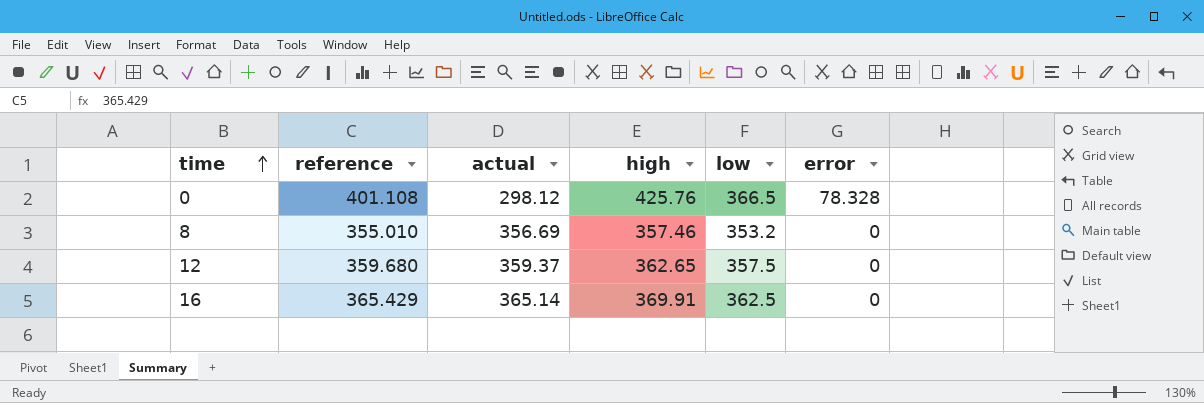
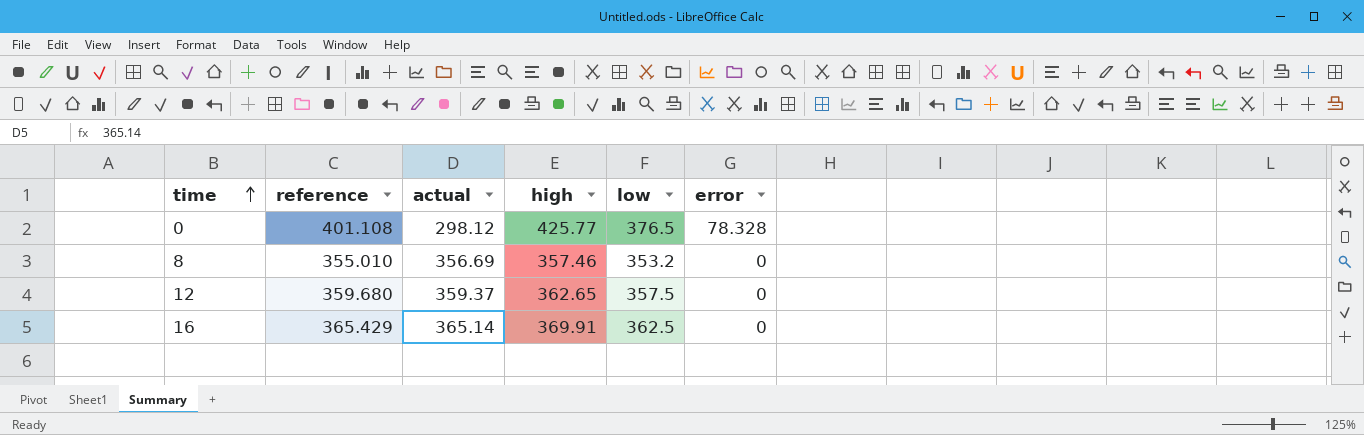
0 | high: 425.76 -> 425.77
0 | low: 366.5 -> 376.5

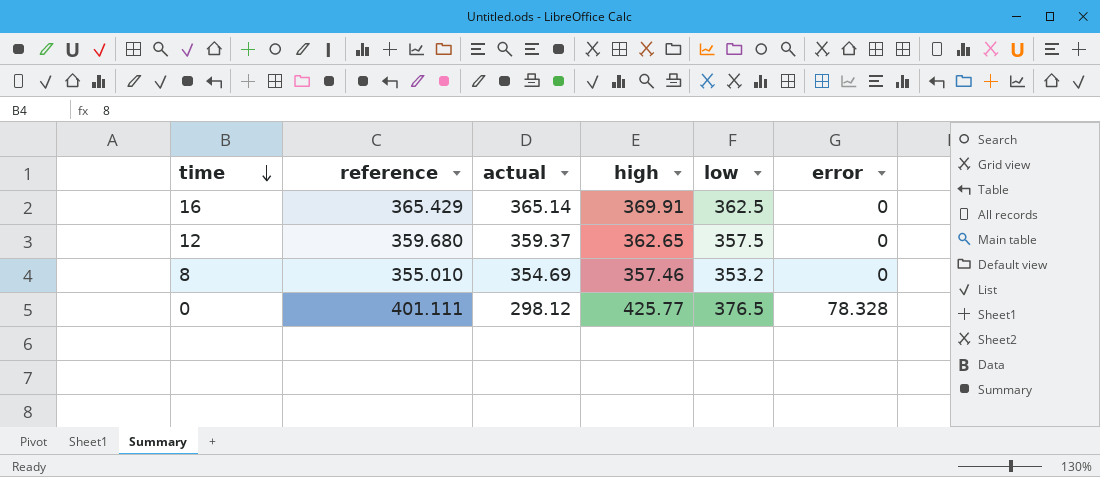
row order: time ascending -> time descending
8 | actual: 356.69 -> 354.69
0 | reference: 401.108 -> 401.111

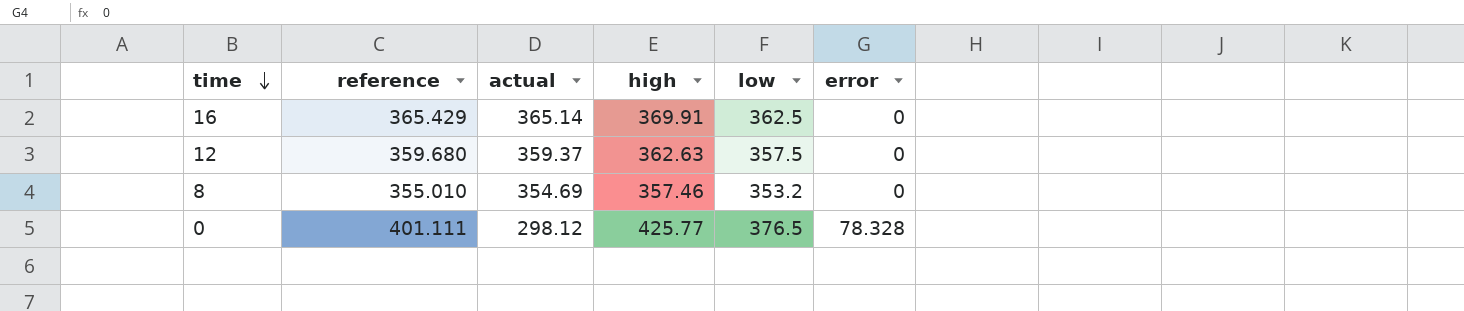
12 | high: 362.65 -> 362.63

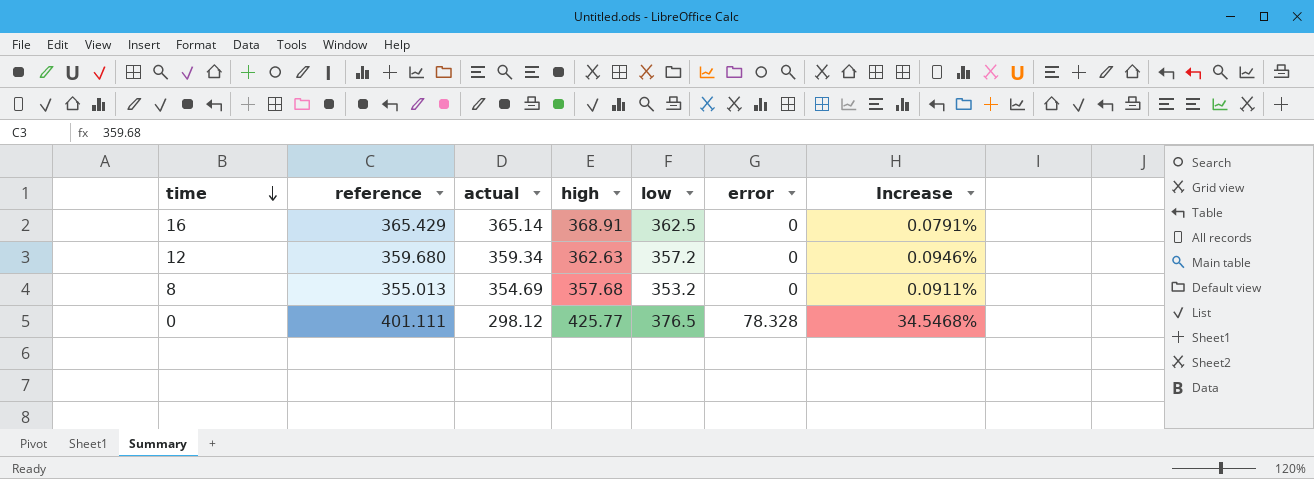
column Increase | formula: none -> ([reference] - [actual]) / [actual]
16 | high: 369.91 -> 368.91
12 | actual: 359.37 -> 359.34
12 | low: 357.5 -> 357.2
8 | reference: 355.010 -> 355.013
8 | high: 357.46 -> 357.68

